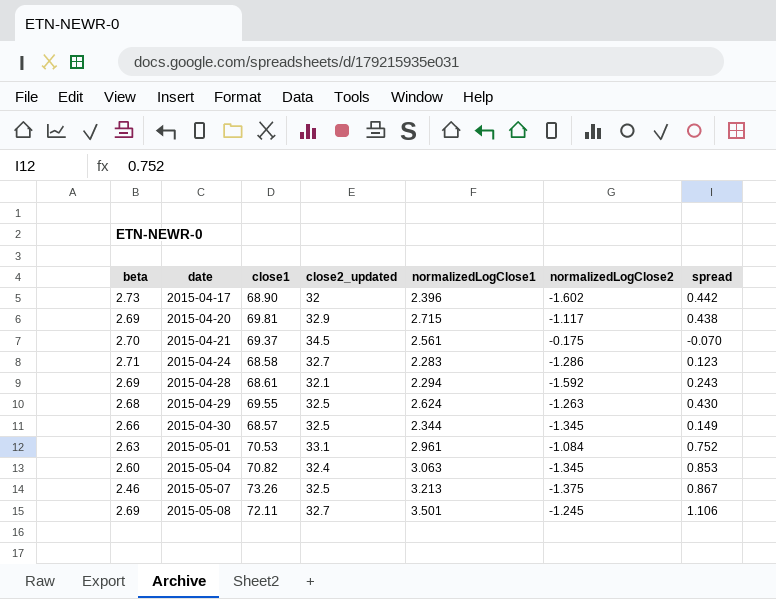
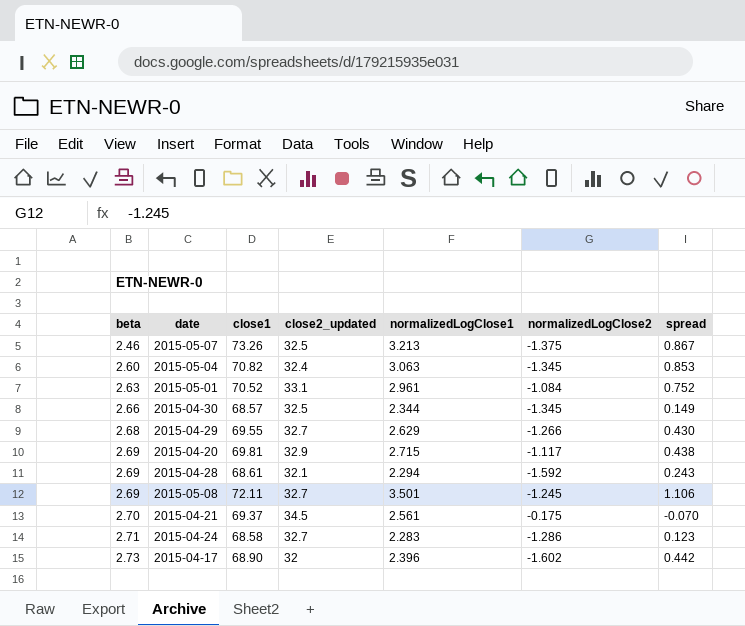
row order: date ascending -> beta ascending
2015-05-01 | close1: 70.53 -> 70.52
2015-04-29 | close2_updated: 32.5 -> 32.7
2015-04-29 | normalizedLogClose1: 2.624 -> 2.629
2015-04-29 | normalizedLogClose2: -1.263 -> -1.266

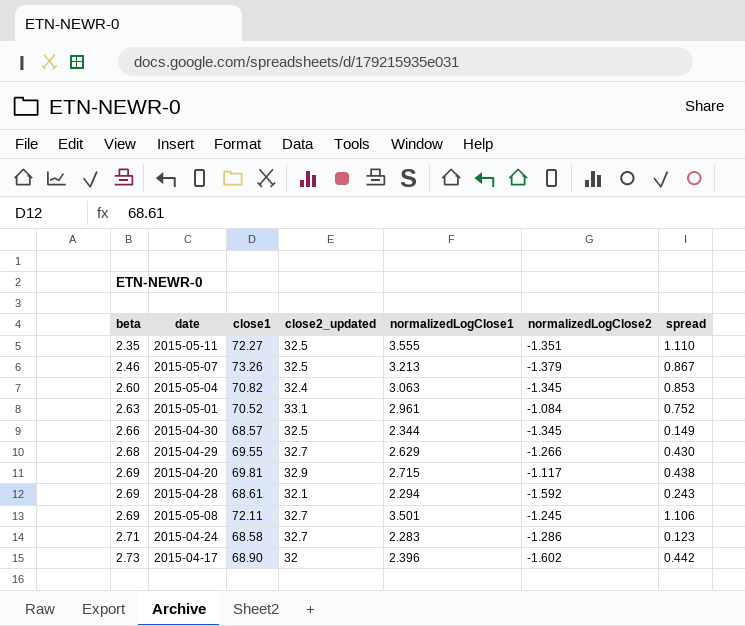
row 2015-04-21: 2.70 | 69.37 | 34.5 | 2.561 | -0.175 | -0.070 -> none
row 2015-05-11: none -> 2.35 | 72.27 | 32.5 | 3.555 | -1.351 | 1.110
2015-05-07 | normalizedLogClose2: -1.375 -> -1.379

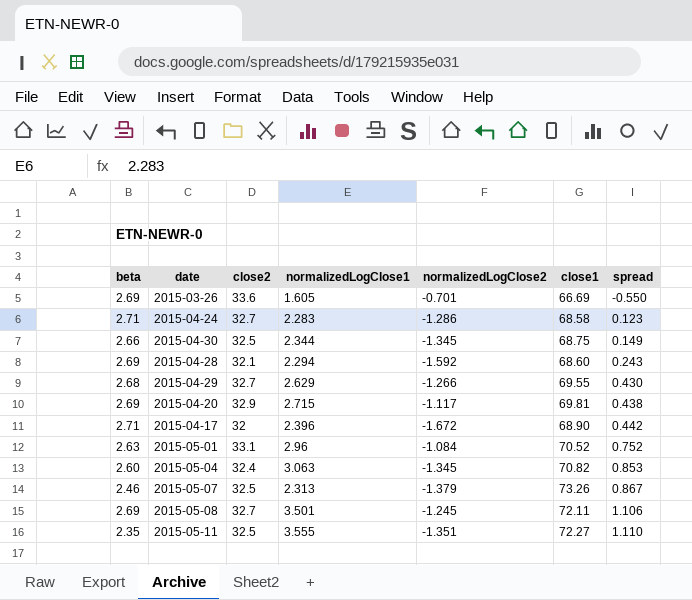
row order: beta ascending -> spread ascending
column name: close2_updated -> close2
column close1 | position: 3 -> 6
row 2015-03-26: none -> 2.69 | 33.6 | 1.605 | -0.701 | 66.69 | -0.550
2015-04-30 | close1: 68.57 -> 68.75
2015-04-28 | close1: 68.61 -> 68.60
2015-04-17 | beta: 2.73 -> 2.71
2015-04-17 | normalizedLogClose2: -1.602 -> -1.672
2015-05-01 | normalizedLogClose1: 2.961 -> 2.96
2015-05-07 | normalizedLogClose1: 3.213 -> 2.313

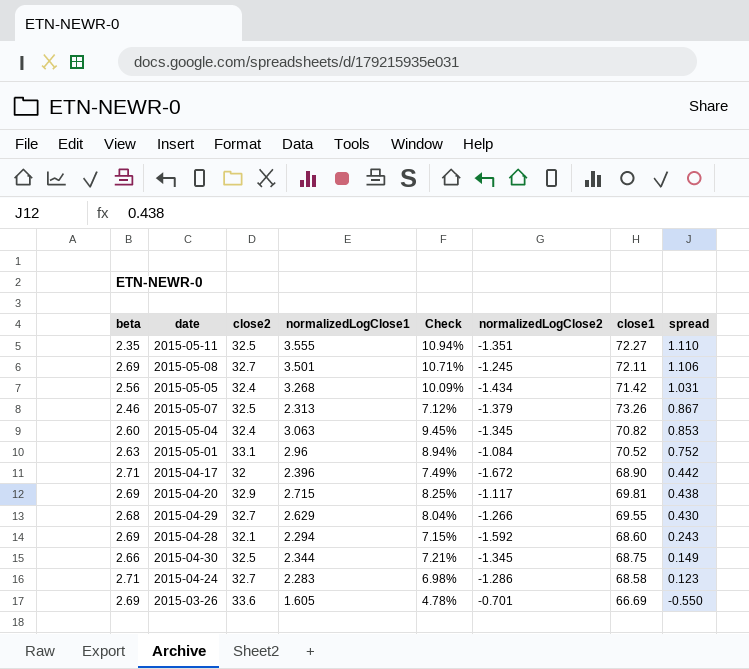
row order: spread ascending -> spread descending
column Check | formula: none -> [normalizedLogClose1] / [close2]
row 2015-05-05: none -> 2.56 | 32.4 | 3.268 | 10.09% | -1.434 | 71.42 | 1.031

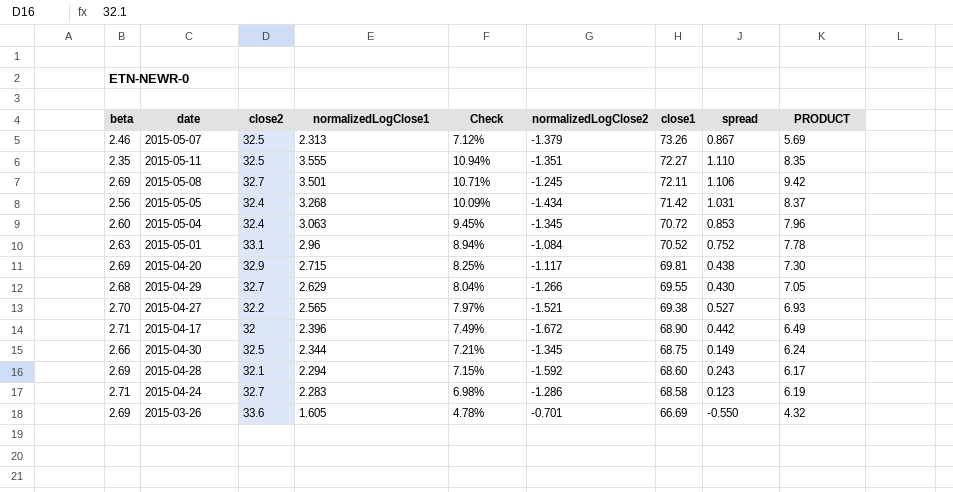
row order: spread descending -> close1 descending
column PRODUCT | formula: none -> [beta] * [normalizedLogClose1]
2015-05-04 | close1: 70.82 -> 70.72
row 2015-04-27: none -> 2.70 | 32.2 | 2.565 | 7.97% | -1.521 | 69.38 | 0.527 | 6.93

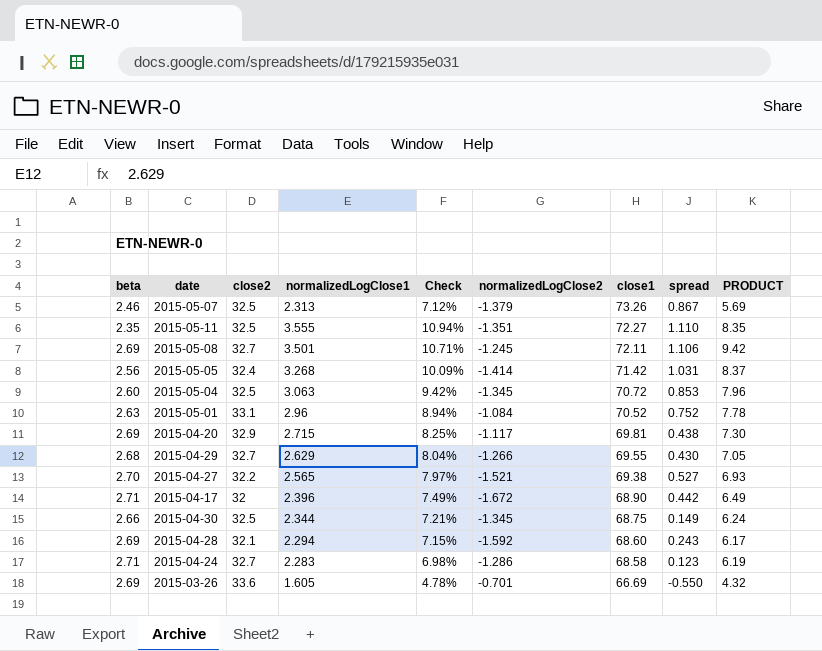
2015-05-05 | normalizedLogClose2: -1.434 -> -1.414
2015-05-04 | close2: 32.4 -> 32.5
2015-05-04 | Check: 9.45% -> 9.42%

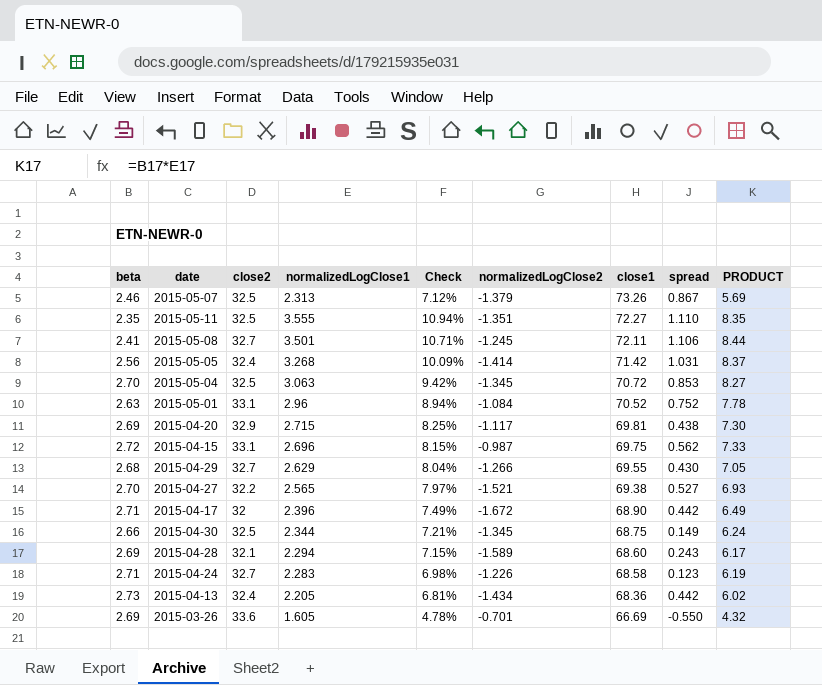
2015-05-08 | beta: 2.69 -> 2.41
2015-05-08 | PRODUCT: 9.42 -> 8.44
2015-05-04 | beta: 2.60 -> 2.70
2015-05-04 | PRODUCT: 7.96 -> 8.27
row 2015-04-15: none -> 2.72 | 33.1 | 2.696 | 8.15% | -0.987 | 69.75 | 0.562 | 7.33
2015-04-28 | normalizedLogClose2: -1.592 -> -1.589
2015-04-24 | normalizedLogClose2: -1.286 -> -1.226
row 2015-04-13: none -> 2.73 | 32.4 | 2.205 | 6.81% | -1.434 | 68.36 | 0.442 | 6.02

